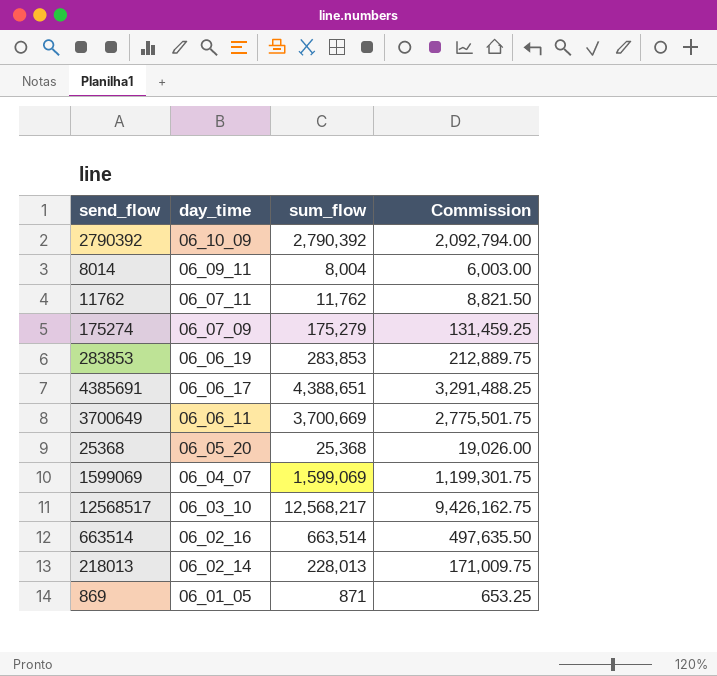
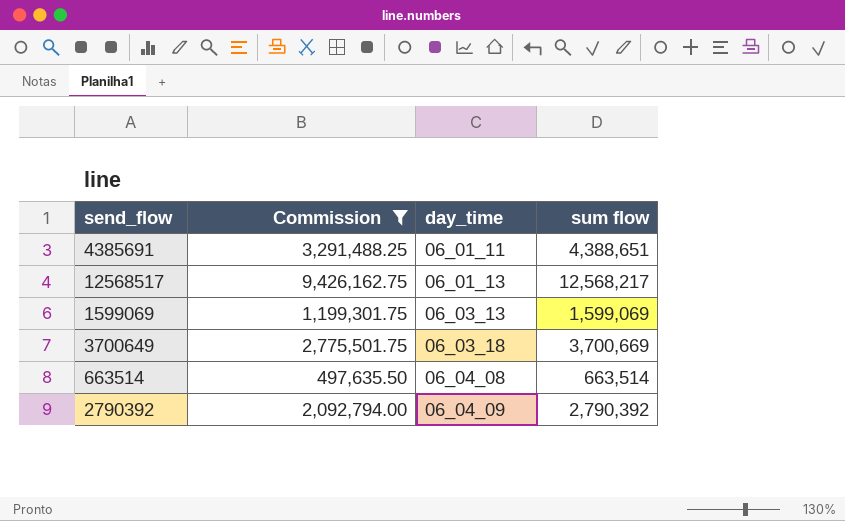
filter: none -> Commission >= 497,635.50
row order: day_time descending -> day_time ascending
column Commission | position: 4 -> 2
column name: sum_flow -> sum flow
4385691 | day_time: 06_06_17 -> 06_01_11
12568517 | day_time: 06_03_10 -> 06_01_13
1599069 | day_time: 06_04_07 -> 06_03_13
3700649 | day_time: 06_06_11 -> 06_03_18
663514 | day_time: 06_02_16 -> 06_04_08
2790392 | day_time: 06_10_09 -> 06_04_09

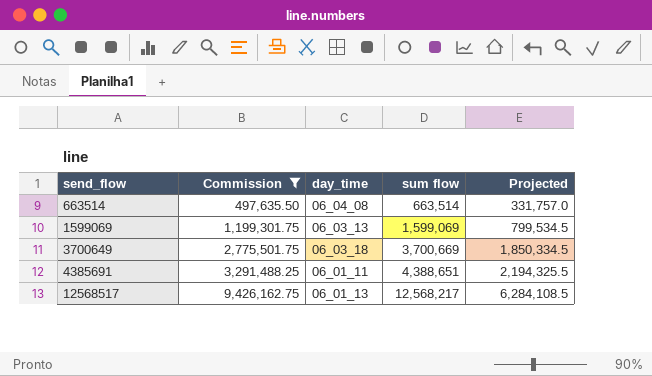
row order: day_time ascending -> send_flow ascending
column Projected | formula: none -> [sum flow] * 0.5
row 2790392: 2,092,794.00 | 06_04_09 | 2,790,392 -> none

